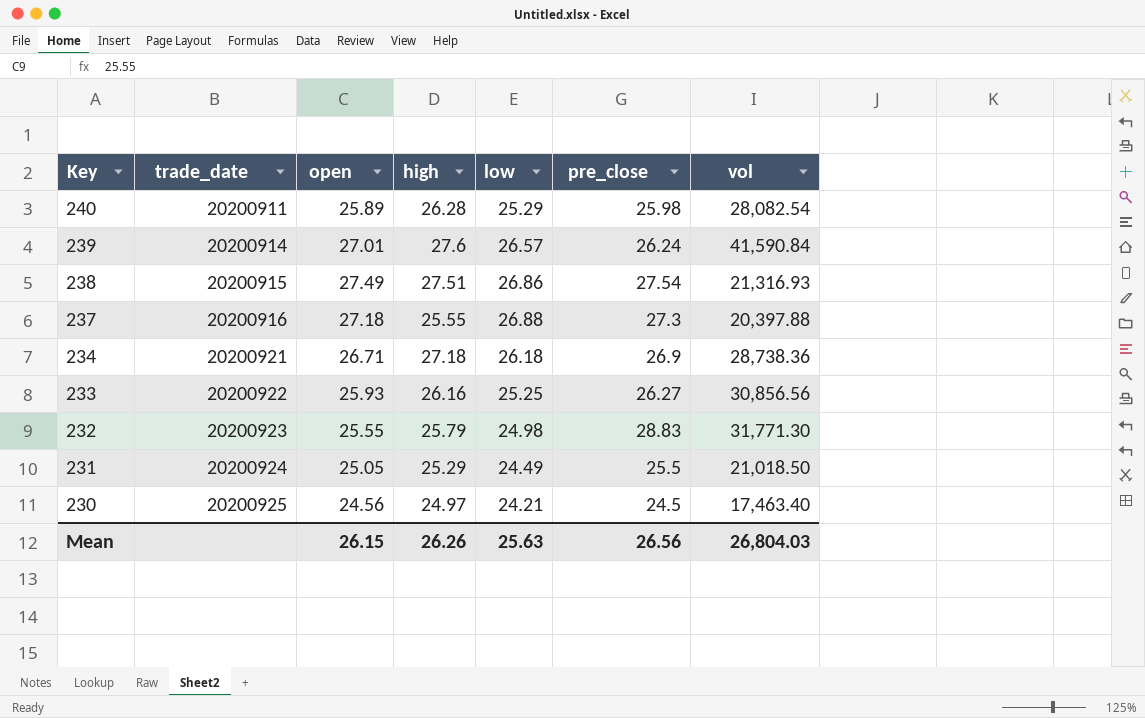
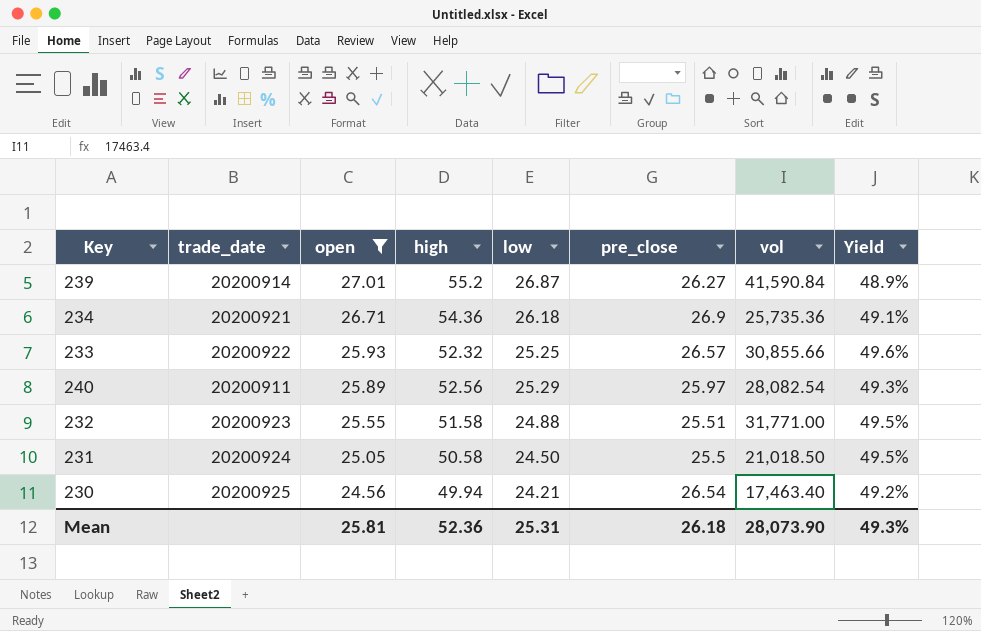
filter: none -> open <= 27.01
row order: Key descending -> open descending
column Yield | formula: none -> [open] / [high]
239 | high: 27.6 -> 55.2
239 | low: 26.57 -> 26.87
239 | pre_close: 26.24 -> 26.27
234 | high: 27.18 -> 54.36
234 | vol: 28,738.36 -> 25,735.36
233 | high: 26.16 -> 52.32
233 | pre_close: 26.27 -> 26.57
233 | vol: 30,856.56 -> 30,855.66
240 | high: 26.28 -> 52.56
240 | pre_close: 25.98 -> 25.97
232 | high: 25.79 -> 51.58
232 | low: 24.98 -> 24.88
232 | pre_close: 28.83 -> 25.51
232 | vol: 31,771.30 -> 31,771.00
231 | high: 25.29 -> 50.58
231 | low: 24.49 -> 24.50
230 | high: 24.97 -> 49.94
230 | pre_close: 24.5 -> 26.54
Mean | open: 26.15 -> 25.81
Mean | high: 26.26 -> 52.36
Mean | low: 25.63 -> 25.31
Mean | pre_close: 26.56 -> 26.18
Mean | vol: 26,804.03 -> 28,073.90

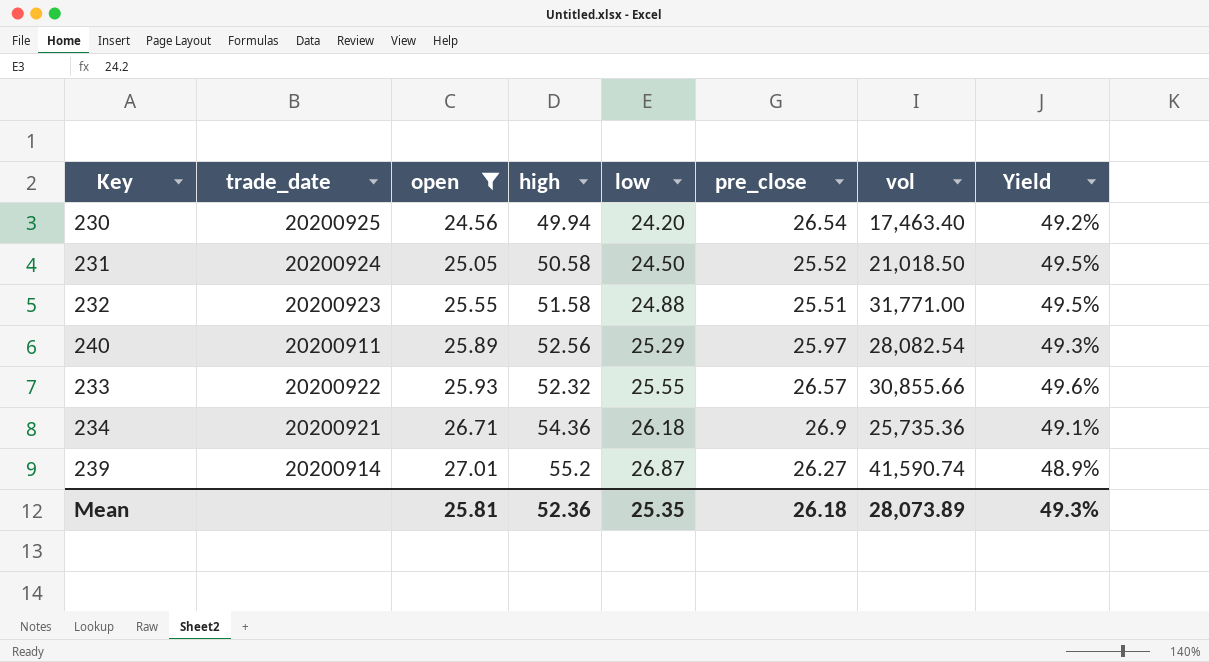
row order: open descending -> open ascending
230 | low: 24.21 -> 24.20
231 | pre_close: 25.5 -> 25.52
233 | low: 25.25 -> 25.55
239 | vol: 41,590.84 -> 41,590.74
Mean | low: 25.31 -> 25.35
Mean | vol: 28,073.90 -> 28,073.89

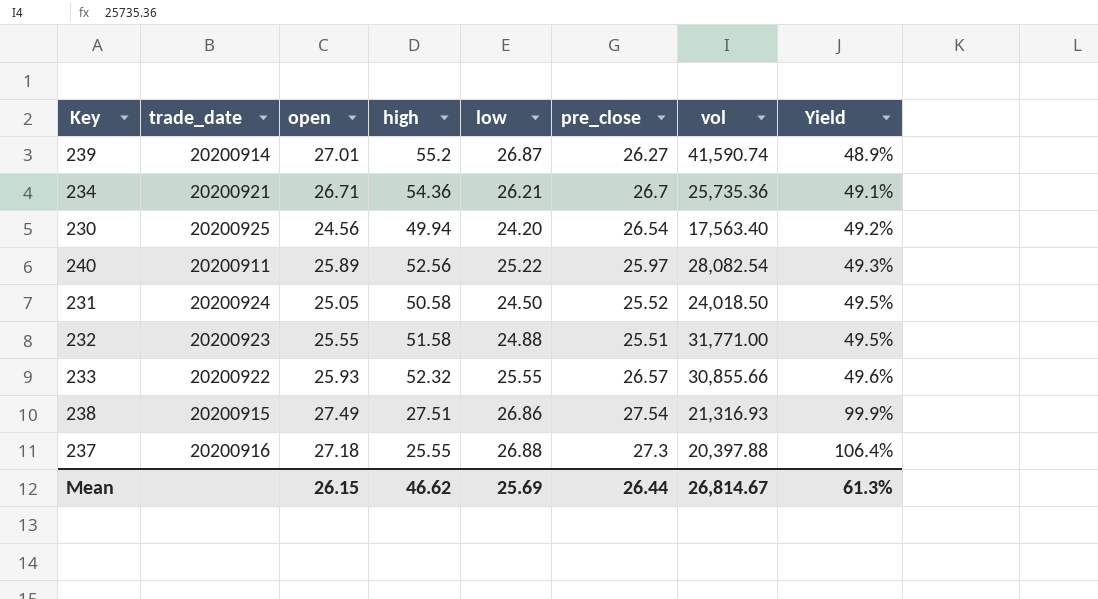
filter: open <= 27.01 -> none
row order: open ascending -> Yield ascending
234 | low: 26.18 -> 26.21
234 | pre_close: 26.9 -> 26.7
230 | vol: 17,463.40 -> 17,563.40
240 | low: 25.29 -> 25.22
231 | vol: 21,018.50 -> 24,018.50
Mean | open: 25.81 -> 26.15
Mean | high: 52.36 -> 46.62
Mean | low: 25.35 -> 25.69
Mean | pre_close: 26.18 -> 26.44
Mean | vol: 28,073.89 -> 26,814.67
Mean | Yield: 49.3% -> 61.3%

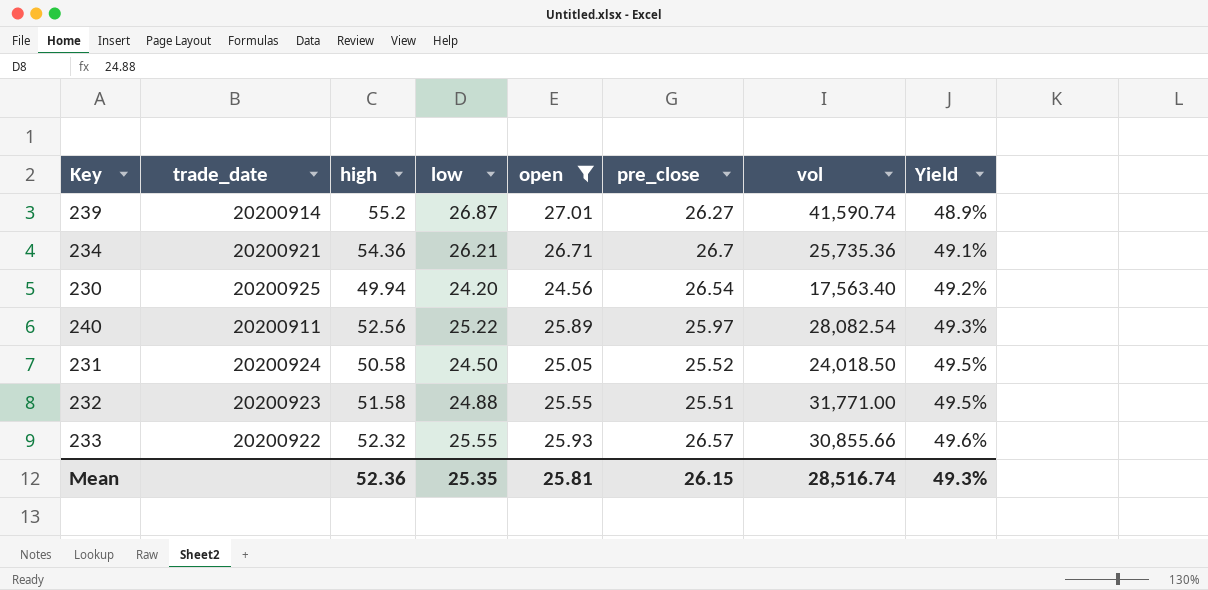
filter: none -> open <= 27.01
column open | position: 3 -> 5
Mean | high: 46.62 -> 52.36
Mean | low: 25.69 -> 25.35
Mean | open: 26.15 -> 25.81
Mean | pre_close: 26.44 -> 26.15
Mean | vol: 26,814.67 -> 28,516.74
Mean | Yield: 61.3% -> 49.3%

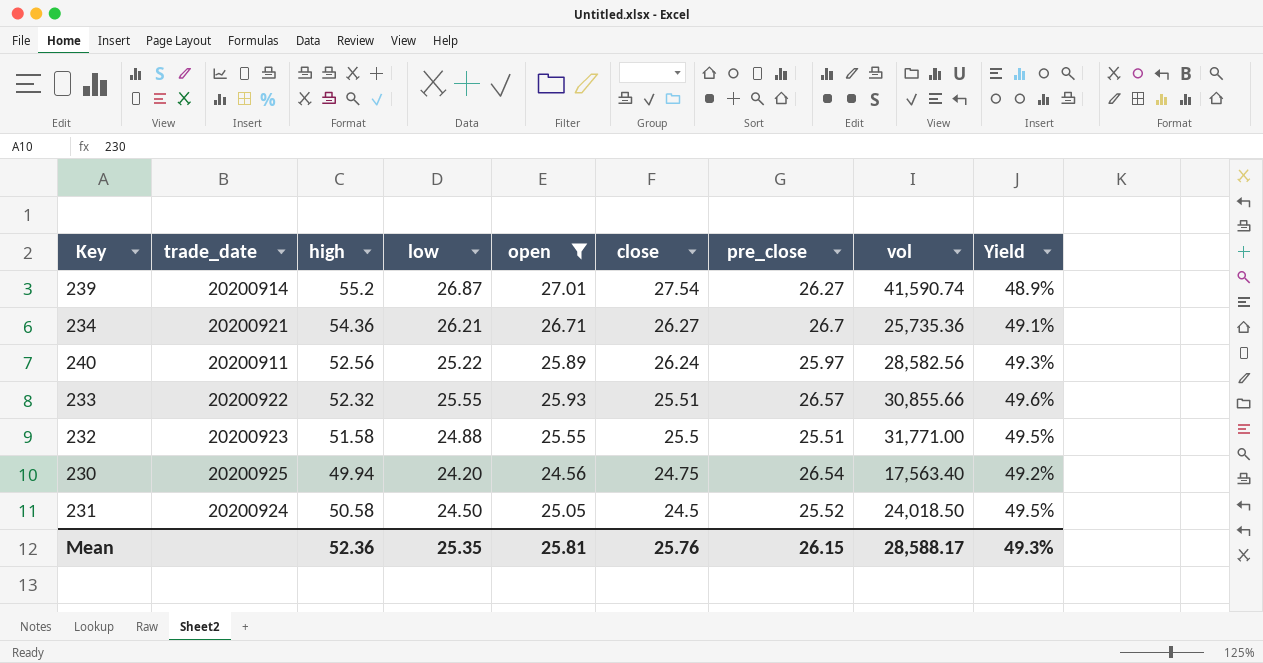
row order: Yield ascending -> close descending
column close | position: none -> 6
240 | vol: 28,082.54 -> 28,582.56
Mean | vol: 28,516.74 -> 28,588.17

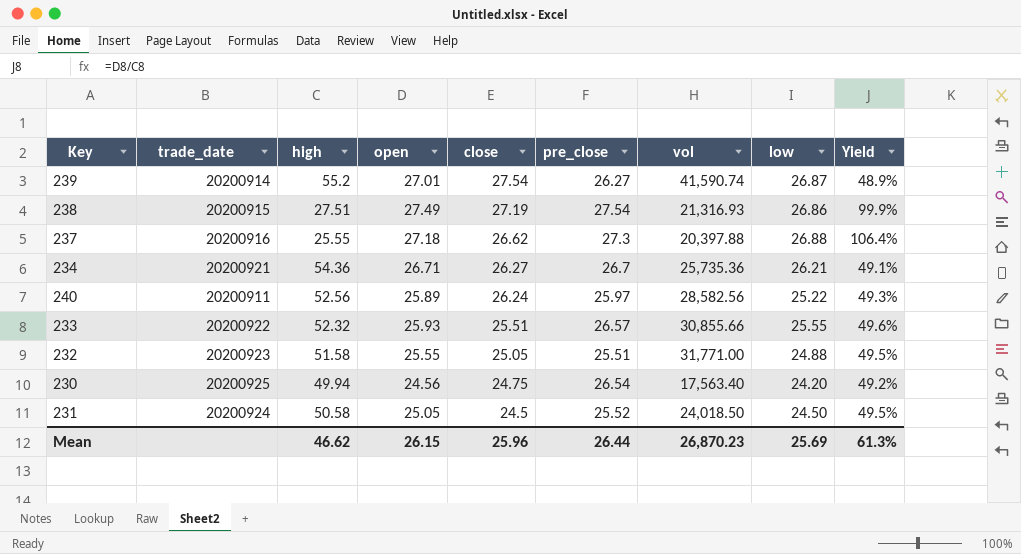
filter: open <= 27.01 -> none
column low | position: 4 -> 8
232 | close: 25.5 -> 25.05
Mean | high: 52.36 -> 46.62
Mean | open: 25.81 -> 26.15
Mean | close: 25.76 -> 25.96
Mean | pre_close: 26.15 -> 26.44
Mean | vol: 28,588.17 -> 26,870.23
Mean | low: 25.35 -> 25.69
Mean | Yield: 49.3% -> 61.3%

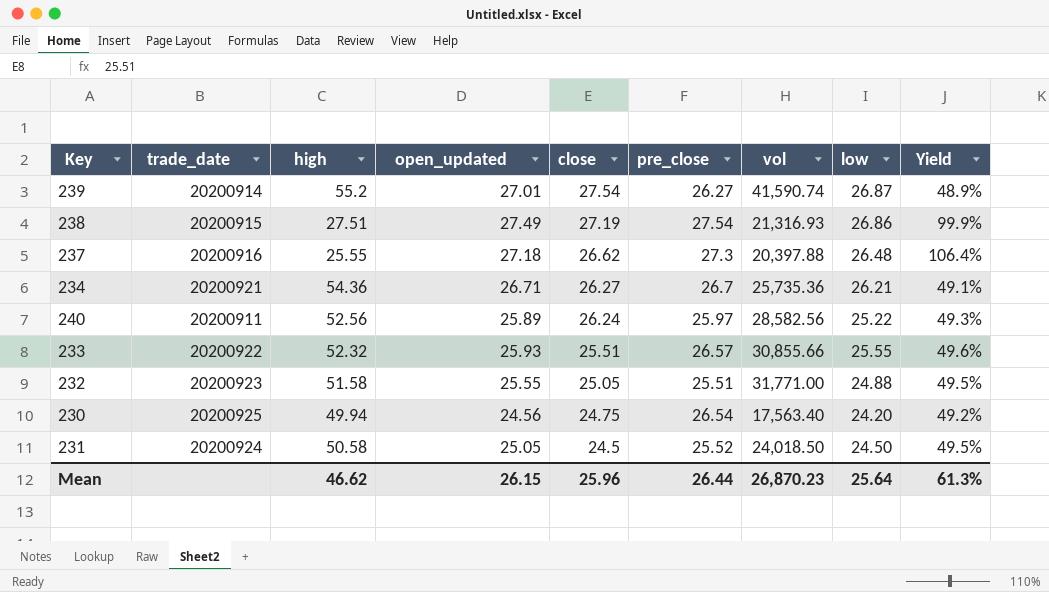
column name: open -> open_updated
237 | low: 26.88 -> 26.48
Mean | low: 25.69 -> 25.64

